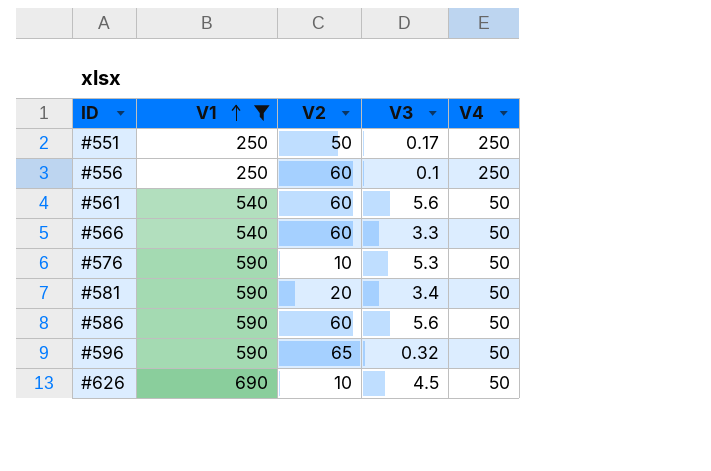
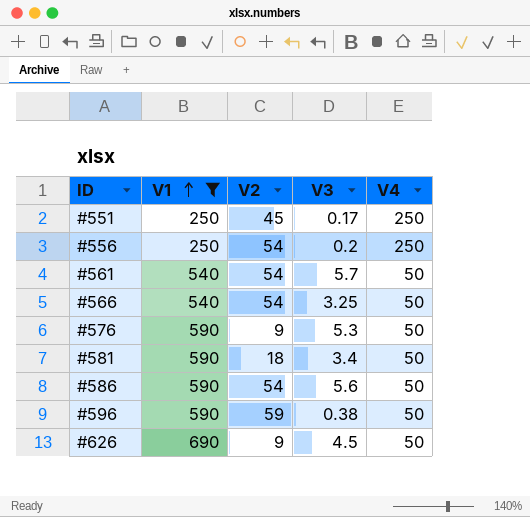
#551 | V2: 50 -> 45
#556 | V2: 60 -> 54
#556 | V3: 0.1 -> 0.2
#561 | V2: 60 -> 54
#561 | V3: 5.6 -> 5.7
#566 | V2: 60 -> 54
#566 | V3: 3.3 -> 3.25
#576 | V2: 10 -> 9
#581 | V2: 20 -> 18
#586 | V2: 60 -> 54
#596 | V2: 65 -> 59
#596 | V3: 0.32 -> 0.38
#626 | V2: 10 -> 9

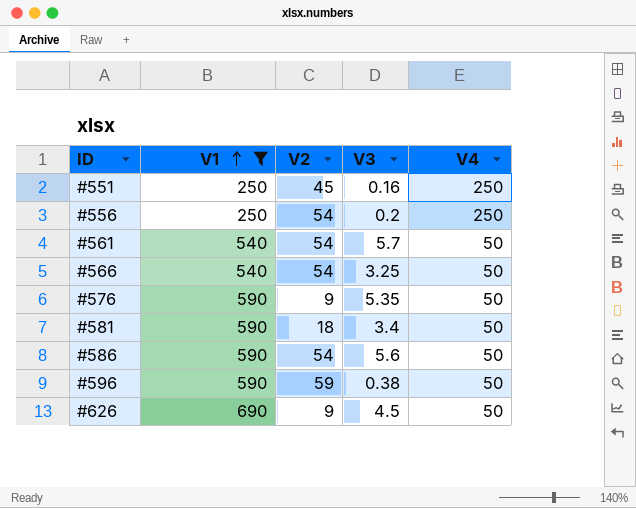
#551 | V3: 0.17 -> 0.16
#576 | V3: 5.3 -> 5.35

